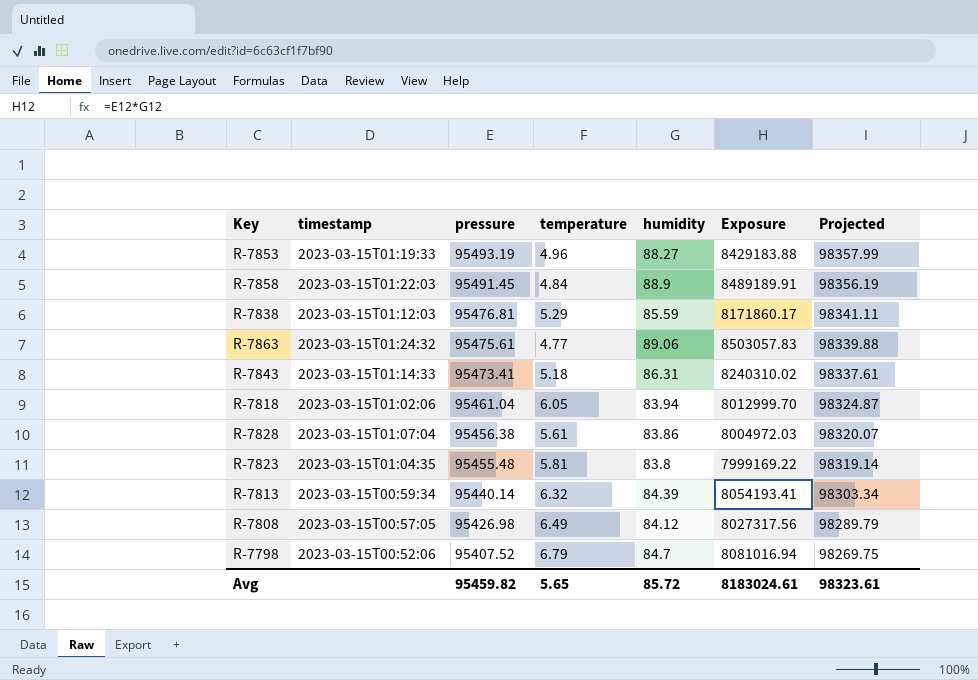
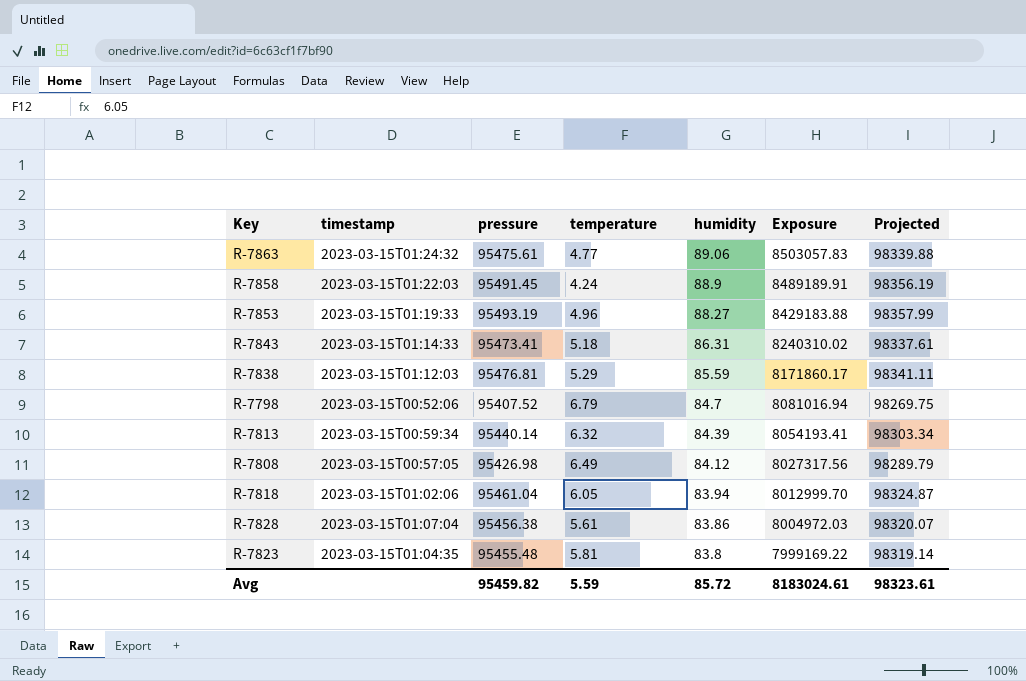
row order: pressure descending -> humidity descending
R-7858 | temperature: 4.84 -> 4.24
Avg | temperature: 5.65 -> 5.59

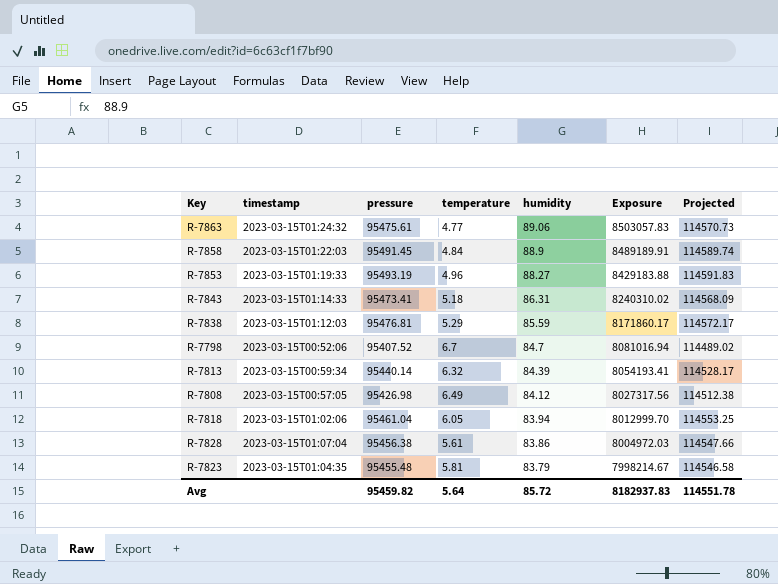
column Projected | formula: [pressure] * 1.03 -> [pressure] * 1.2
R-7858 | temperature: 4.24 -> 4.84
R-7798 | temperature: 6.79 -> 6.7
R-7823 | humidity: 83.8 -> 83.79
R-7823 | Exposure: 7999169.22 -> 7998214.67
Avg | temperature: 5.59 -> 5.64
Avg | Exposure: 8183024.61 -> 8182937.83
Avg | Projected: 98323.61 -> 114551.78

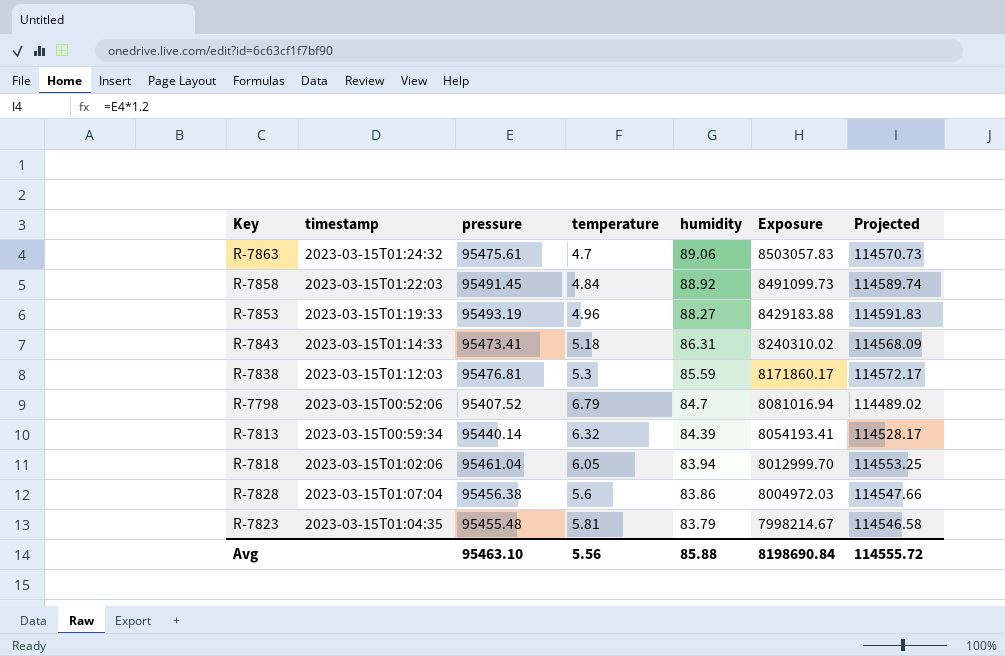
row R-7808: 2023-03-15T00:57:05 | 95426.98 | 6.49 | 84.12 | 8027317.56 | 114512.38 -> none
R-7863 | temperature: 4.77 -> 4.7
R-7858 | humidity: 88.9 -> 88.92
R-7858 | Exposure: 8489189.91 -> 8491099.73
R-7838 | temperature: 5.29 -> 5.3
R-7798 | temperature: 6.7 -> 6.79
R-7828 | temperature: 5.61 -> 5.6
Avg | pressure: 95459.82 -> 95463.10
Avg | temperature: 5.64 -> 5.56
Avg | humidity: 85.72 -> 85.88
Avg | Exposure: 8182937.83 -> 8198690.84
Avg | Projected: 114551.78 -> 114555.72

